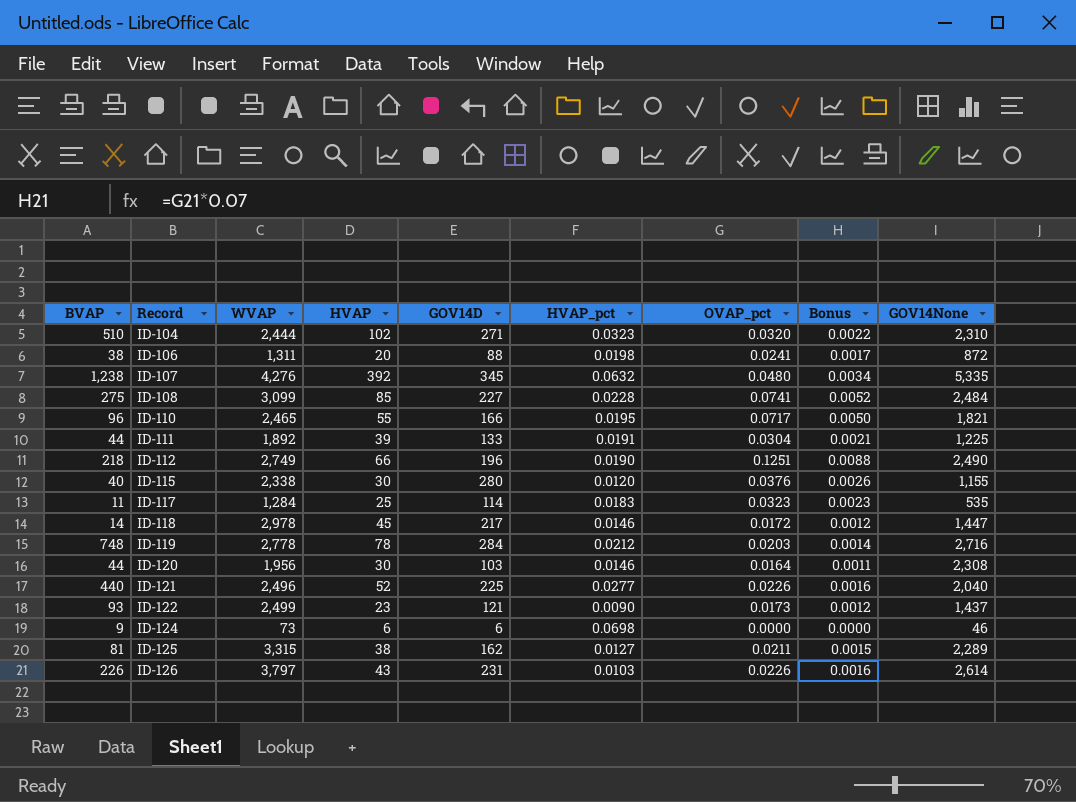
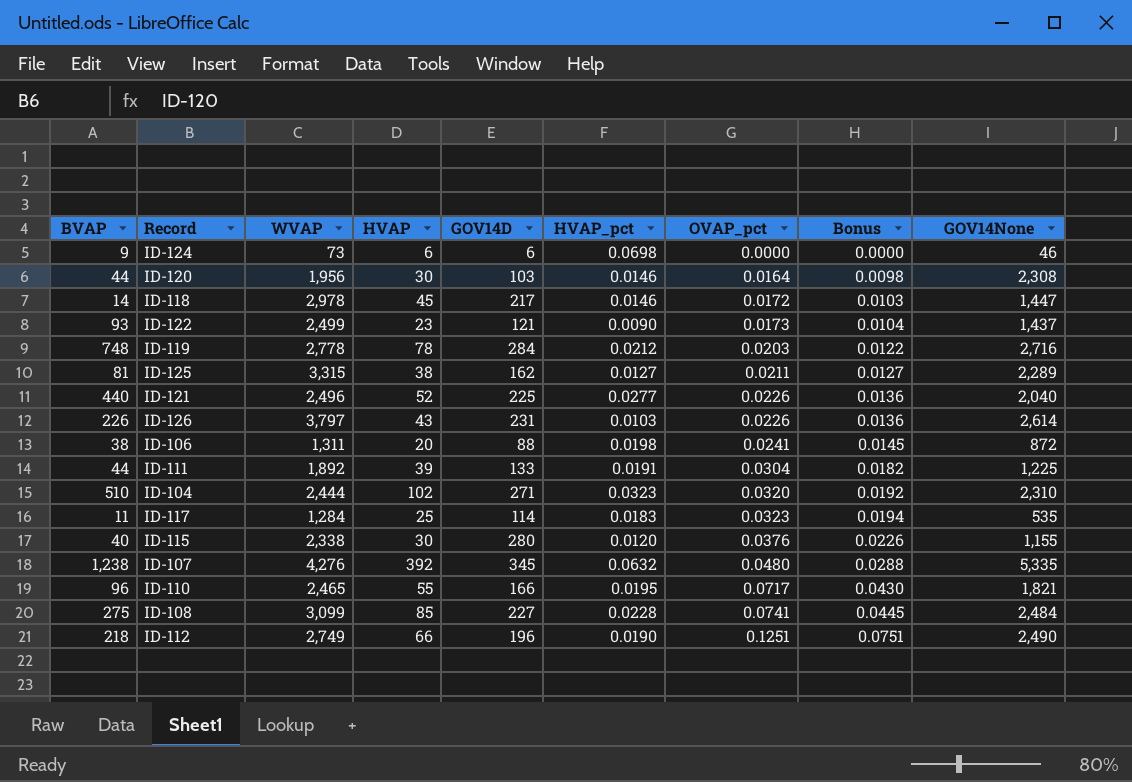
row order: Record ascending -> OVAP_pct ascending
column Bonus | formula: [OVAP_pct] * 0.07 -> [OVAP_pct] * 0.6

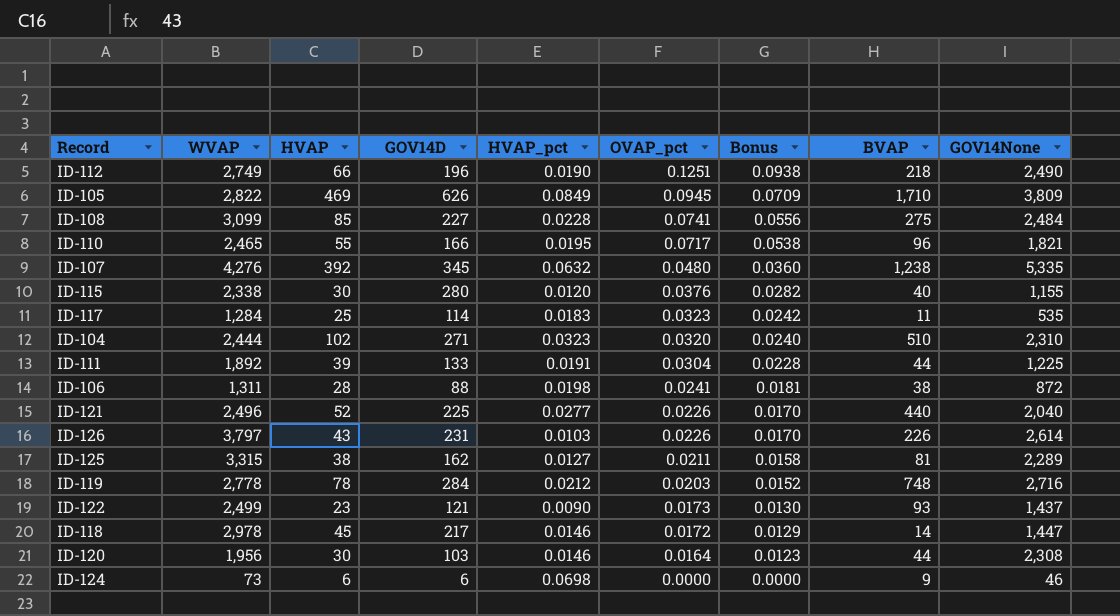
row order: OVAP_pct ascending -> OVAP_pct descending
column Bonus | formula: [OVAP_pct] * 0.6 -> [OVAP_pct] * 0.75
column BVAP | position: 1 -> 8
row ID-105: none -> 2,822 | 469 | 626 | 0.0849 | 0.0945 | 0.0709 | 1,710 | 3,809
ID-106 | HVAP: 20 -> 28

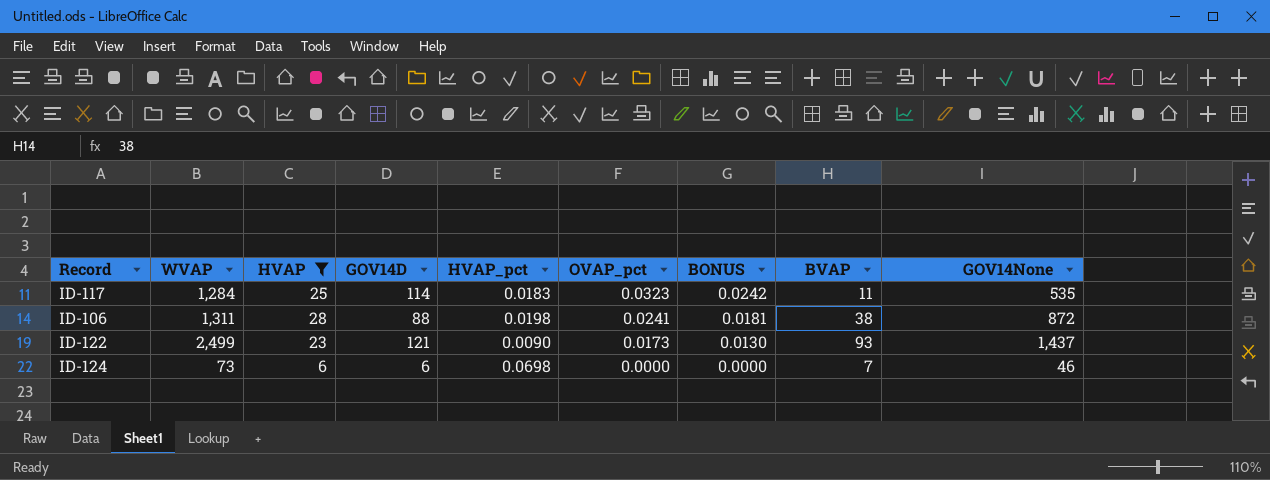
filter: none -> HVAP <= 28
column name: Bonus -> BONUS
ID-124 | BVAP: 9 -> 7

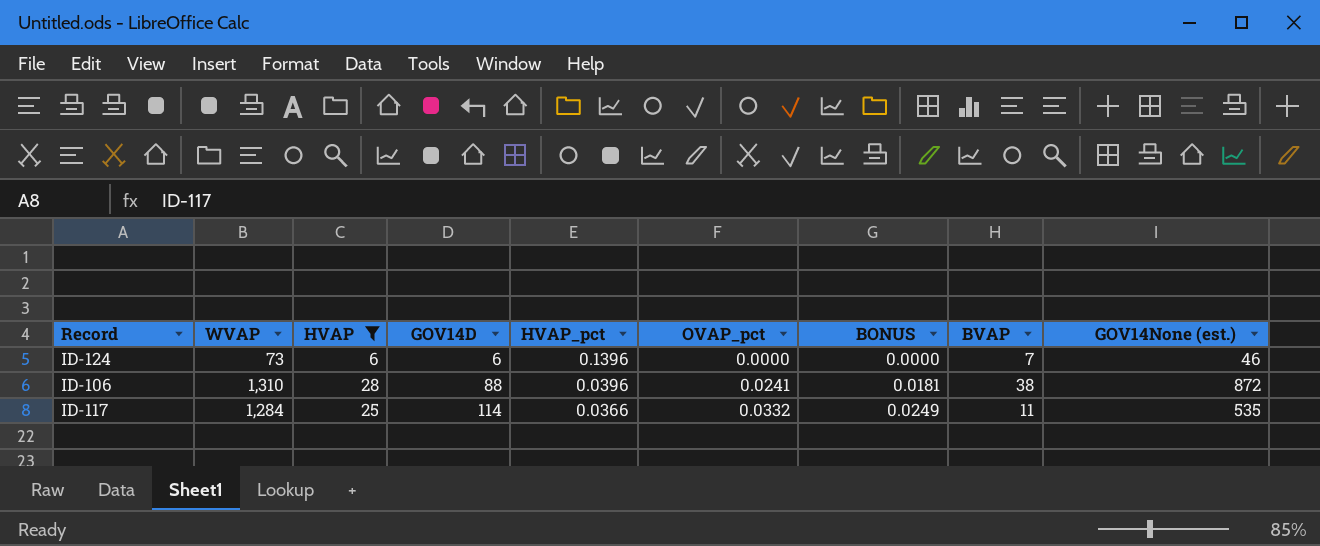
row order: OVAP_pct descending -> GOV14D ascending
column name: GOV14None -> GOV14None (est.)
row ID-122: 2,499 | 23 | 121 | 0.0090 | 0.0173 | 0.0130 | 93 | 1,437 -> none
ID-124 | HVAP_pct: 0.0698 -> 0.1396
ID-106 | WVAP: 1,311 -> 1,310
ID-106 | HVAP_pct: 0.0198 -> 0.0396
ID-117 | HVAP_pct: 0.0183 -> 0.0366
ID-117 | OVAP_pct: 0.0323 -> 0.0332
ID-117 | BONUS: 0.0242 -> 0.0249

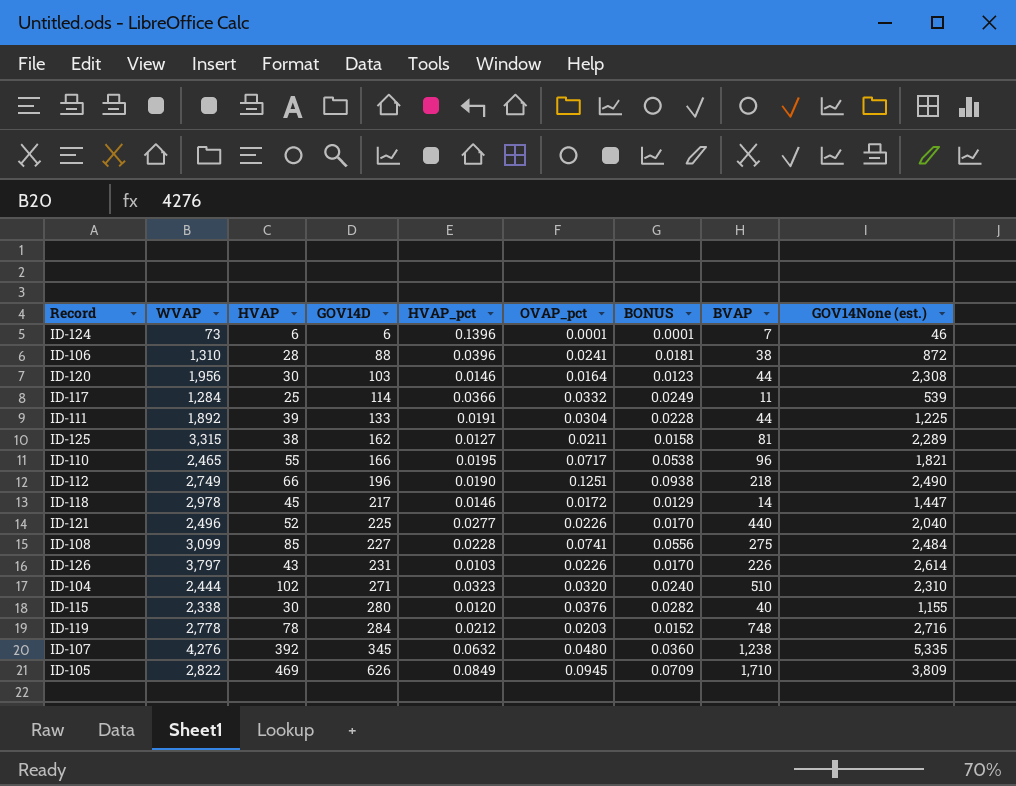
filter: HVAP <= 28 -> none
ID-124 | OVAP_pct: 0.0000 -> 0.0001
ID-124 | BONUS: 0.0000 -> 0.0001
ID-117 | GOV14None (est.): 535 -> 539

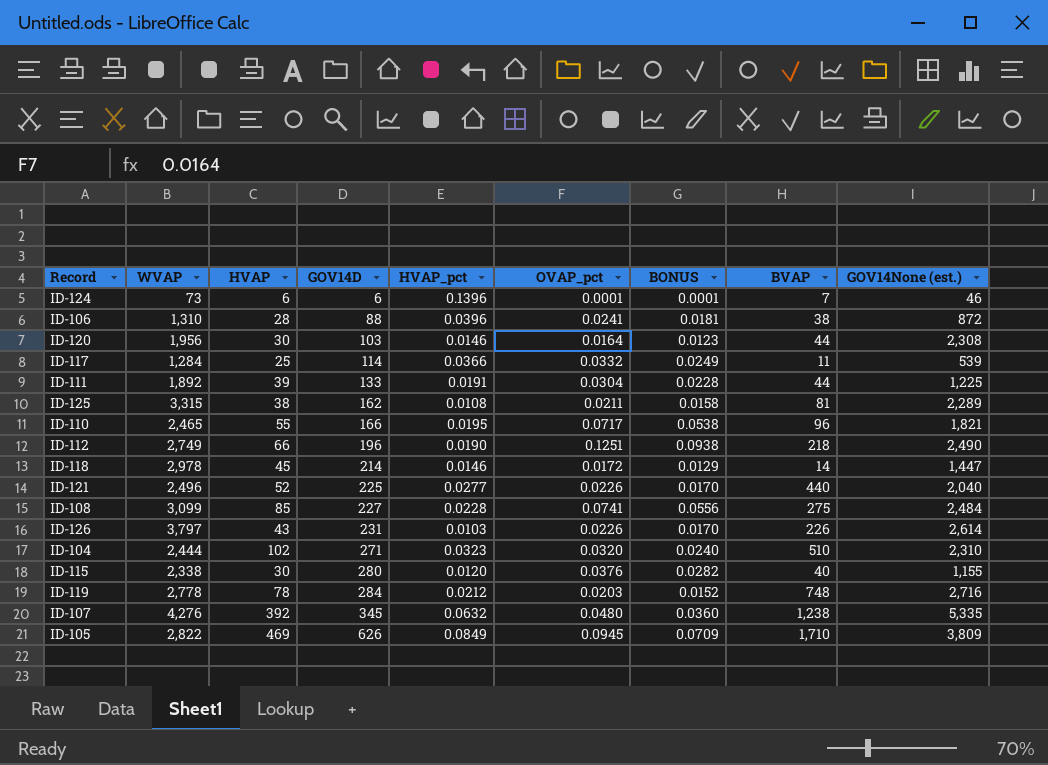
ID-125 | HVAP_pct: 0.0127 -> 0.0108
ID-118 | GOV14D: 217 -> 214

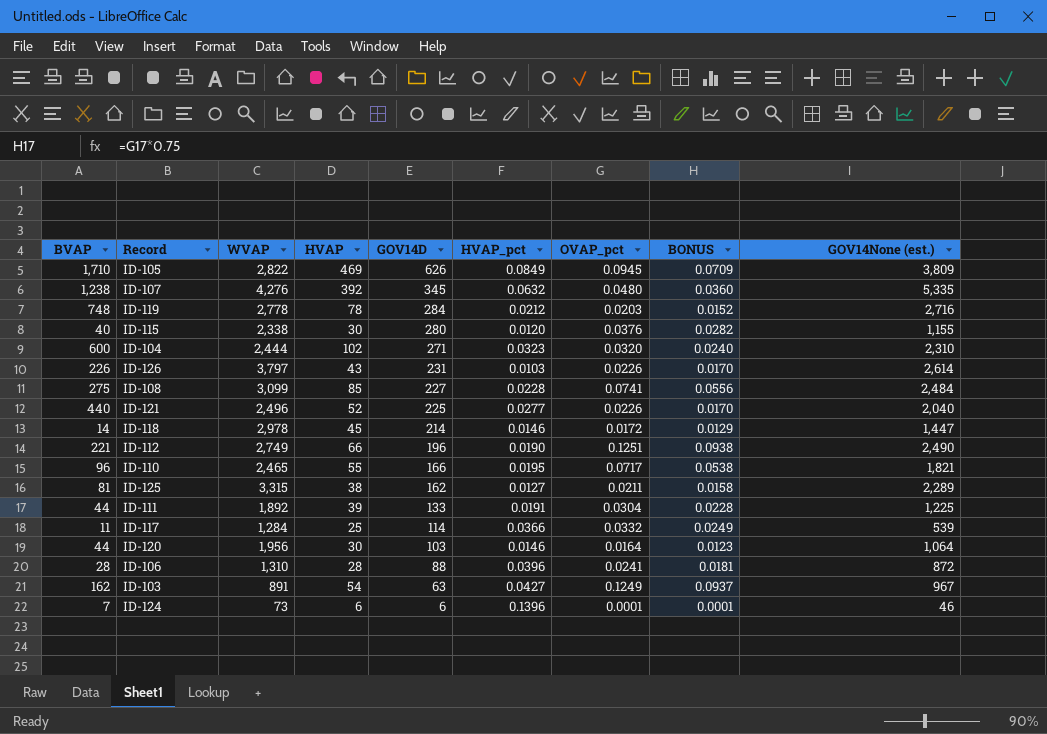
row order: GOV14D ascending -> GOV14D descending
column BVAP | position: 8 -> 1
ID-104 | BVAP: 510 -> 600
ID-112 | BVAP: 218 -> 221
ID-125 | HVAP_pct: 0.0108 -> 0.0127
ID-120 | GOV14None (est.): 2,308 -> 1,064
ID-106 | BVAP: 38 -> 28
row ID-103: none -> 162 | 891 | 54 | 63 | 0.0427 | 0.1249 | 0.0937 | 967

